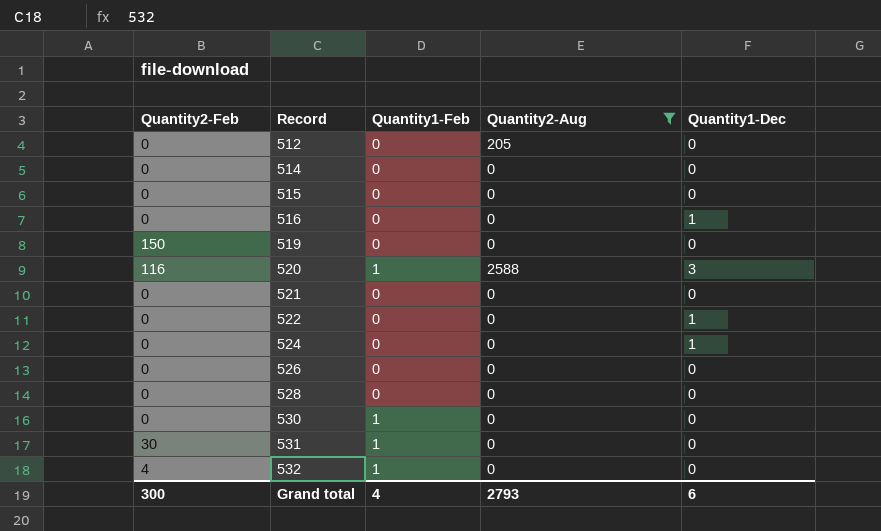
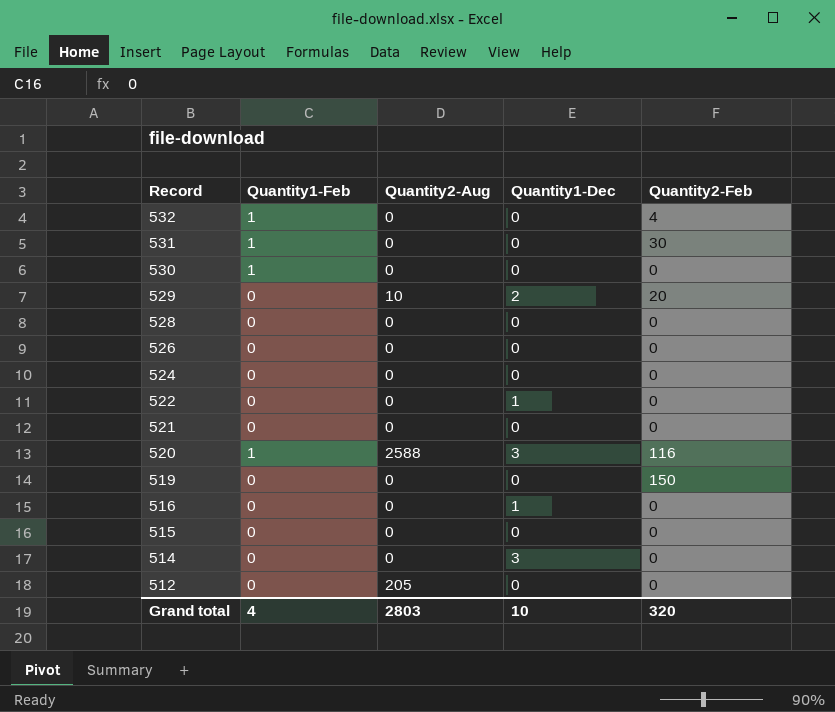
filter: Quantity2-Aug != 10 -> none
row order: Record ascending -> Record descending
column Quantity2-Feb | position: 1 -> 5
524 | Quantity1-Dec: 1 -> 0
514 | Quantity1-Dec: 0 -> 3
Grand total | Quantity2-Aug: 2793 -> 2803
Grand total | Quantity1-Dec: 6 -> 10
Grand total | Quantity2-Feb: 300 -> 320

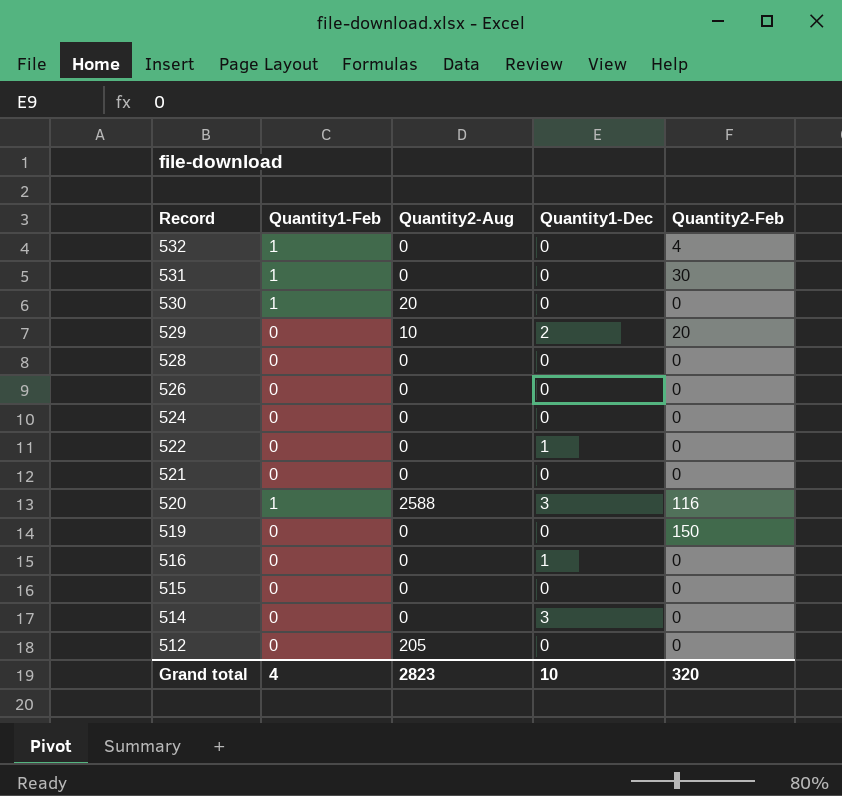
530 | Quantity2-Aug: 0 -> 20
Grand total | Quantity2-Aug: 2803 -> 2823

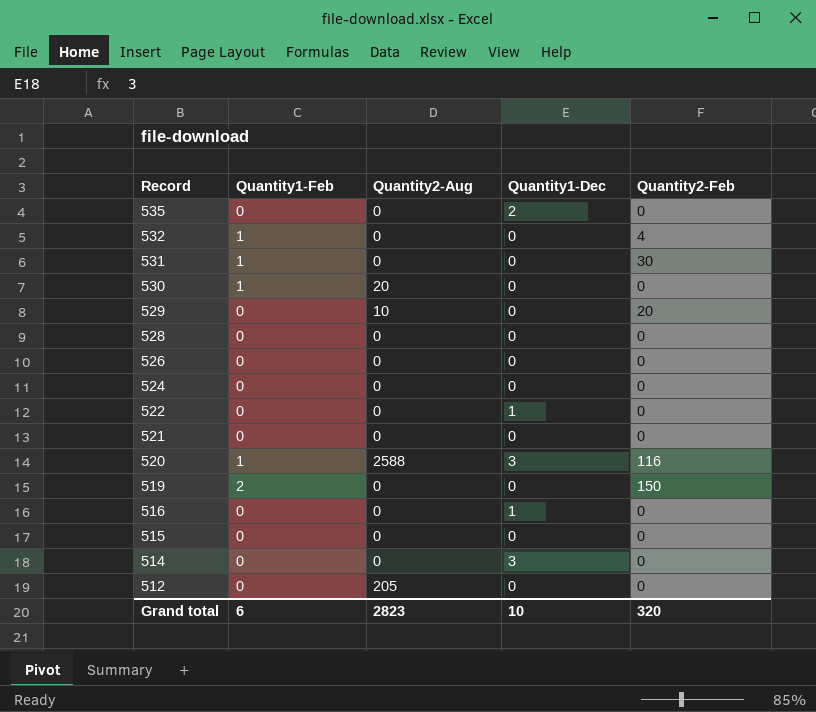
row 535: none -> 0 | 0 | 2 | 0
529 | Quantity1-Dec: 2 -> 0
519 | Quantity1-Feb: 0 -> 2
Grand total | Quantity1-Feb: 4 -> 6

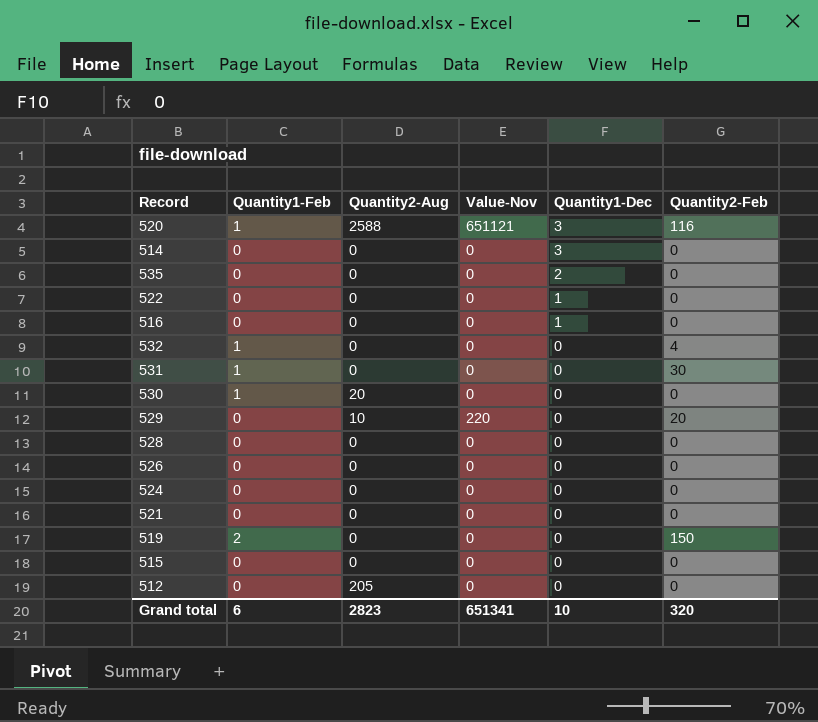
row order: Record descending -> Quantity1-Dec descending
column Value-Nov | position: none -> 4

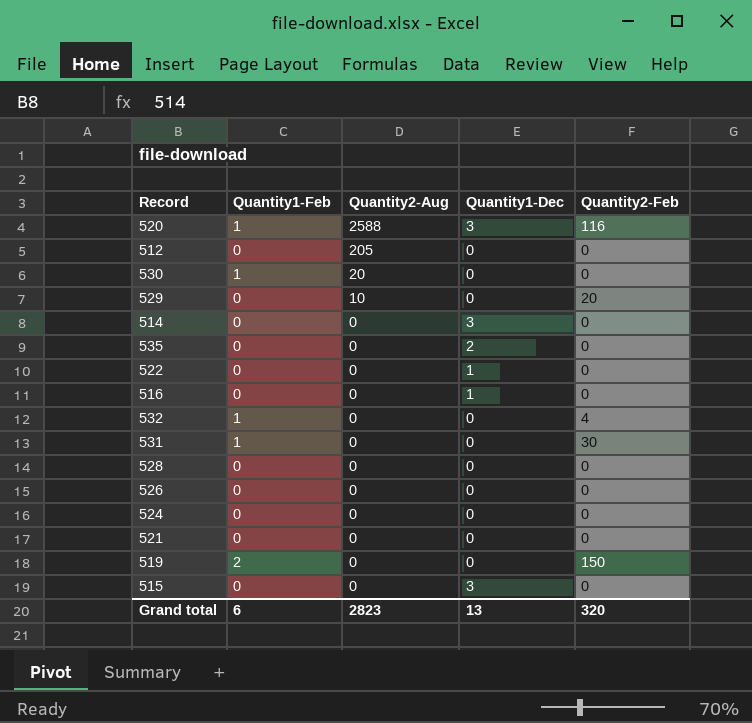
row order: Quantity1-Dec descending -> Quantity2-Aug descending
column Value-Nov | position: 4 -> none
515 | Quantity1-Dec: 0 -> 3
Grand total | Quantity1-Dec: 10 -> 13

